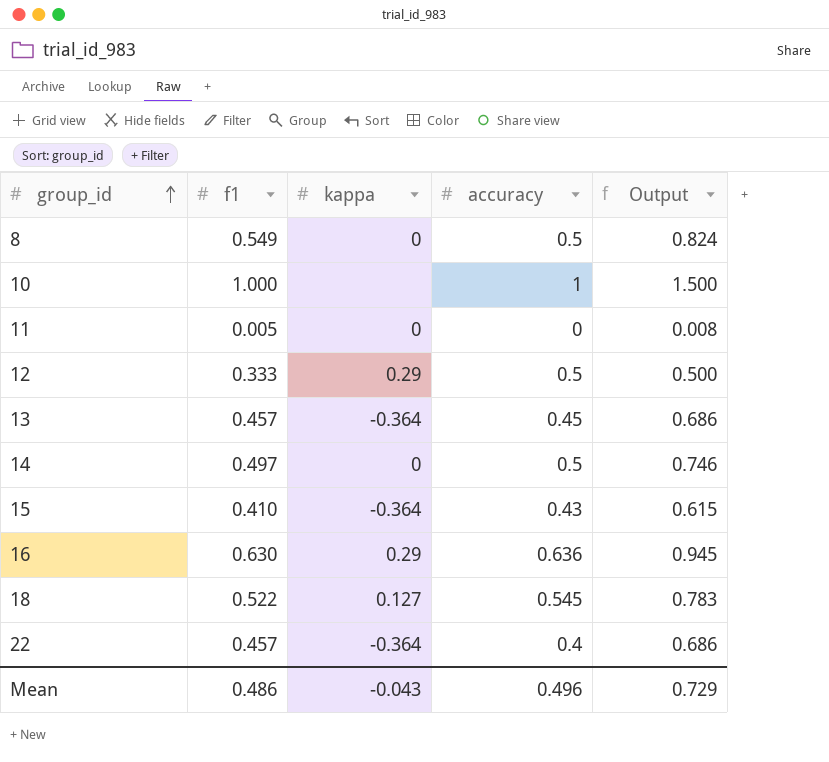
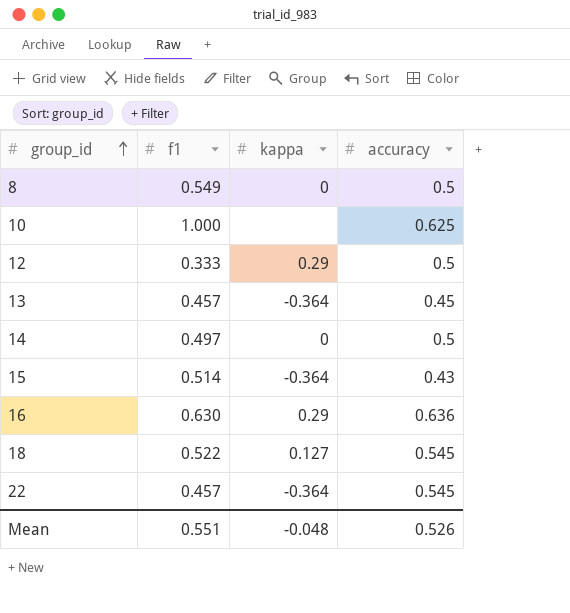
column Output | formula: [f1] * 1.5 -> none
row 11: 0.005 | 0 | 0 | 0.008 -> none
10 | accuracy: 1 -> 0.625
15 | f1: 0.410 -> 0.514
22 | accuracy: 0.4 -> 0.545
Mean | f1: 0.486 -> 0.551
Mean | kappa: -0.043 -> -0.048
Mean | accuracy: 0.496 -> 0.526

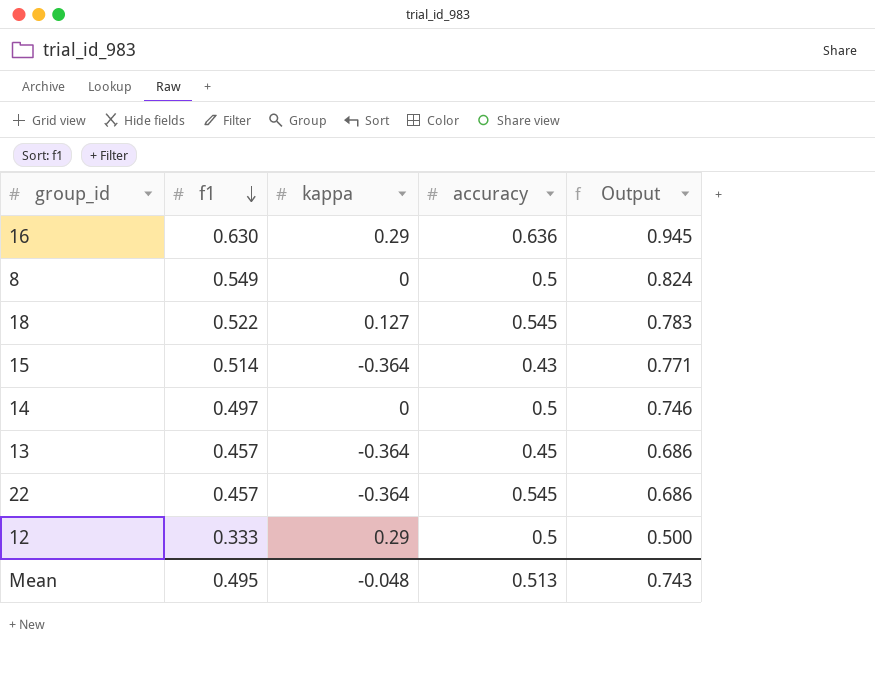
row order: group_id ascending -> f1 descending
column Output | formula: none -> [f1] * 1.5
row 10: 1.000 | none | 0.625 -> none
Mean | f1: 0.551 -> 0.495
Mean | accuracy: 0.526 -> 0.513

